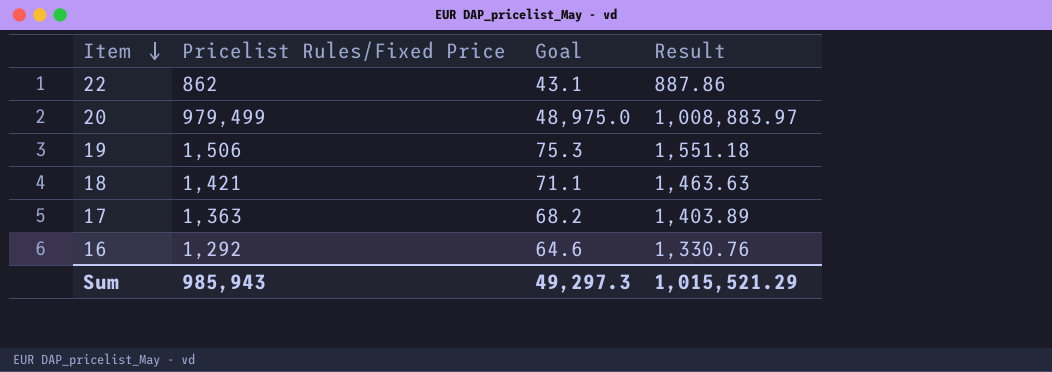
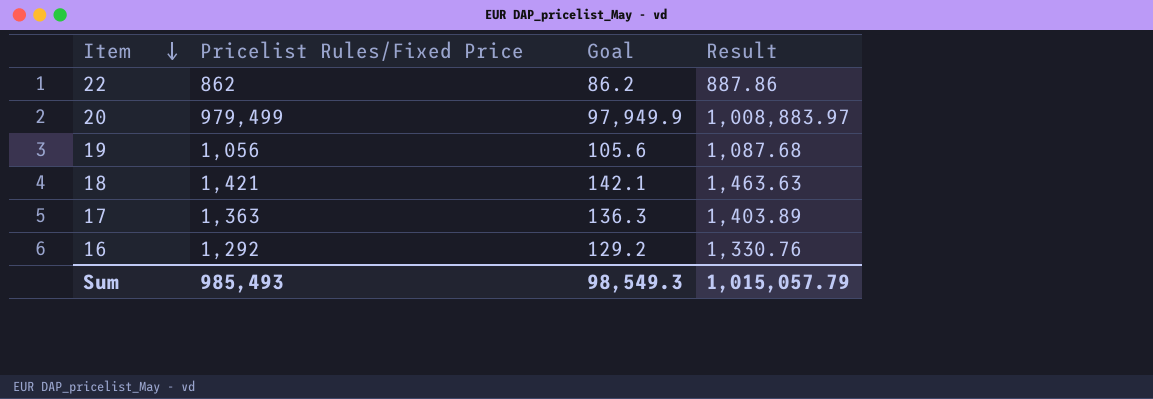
column Goal | formula: [Pricelist Rules/Fixed Price] * 0.05 -> [Pricelist Rules/Fixed Price] * 0.1
19 | Pricelist Rules/Fixed Price: 1,506 -> 1,056
19 | Result: 1,551.18 -> 1,087.68
Sum | Pricelist Rules/Fixed Price: 985,943 -> 985,493
Sum | Goal: 49,297.3 -> 98,549.3
Sum | Result: 1,015,521.29 -> 1,015,057.79

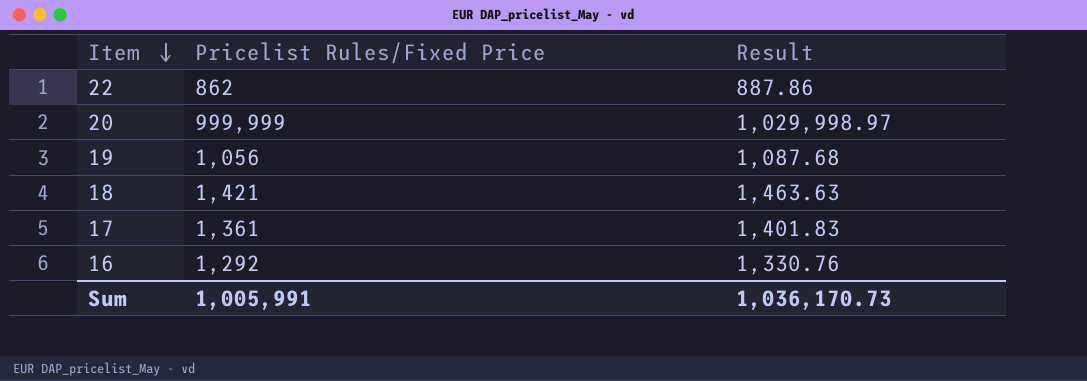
column Goal | formula: [Pricelist Rules/Fixed Price] * 0.1 -> none
20 | Pricelist Rules/Fixed Price: 979,499 -> 999,999
20 | Result: 1,008,883.97 -> 1,029,998.97
17 | Pricelist Rules/Fixed Price: 1,363 -> 1,361
17 | Result: 1,403.89 -> 1,401.83
Sum | Pricelist Rules/Fixed Price: 985,493 -> 1,005,991
Sum | Result: 1,015,057.79 -> 1,036,170.73

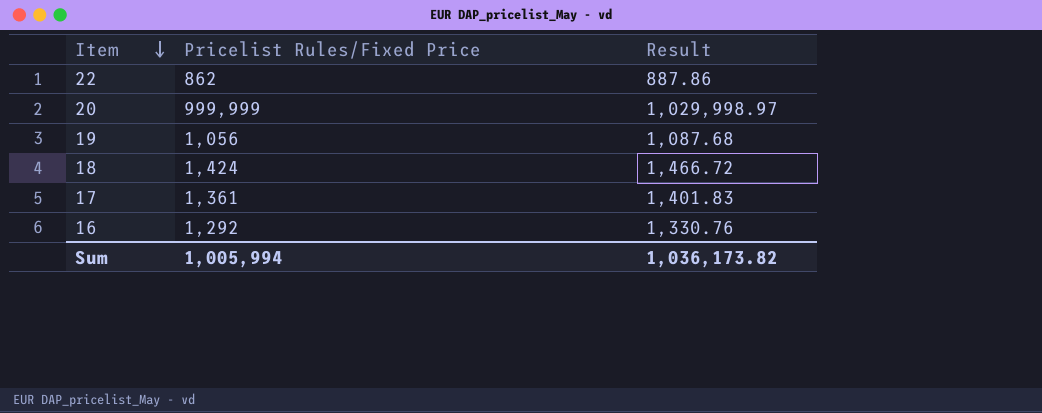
18 | Pricelist Rules/Fixed Price: 1,421 -> 1,424
18 | Result: 1,463.63 -> 1,466.72
Sum | Pricelist Rules/Fixed Price: 1,005,991 -> 1,005,994
Sum | Result: 1,036,170.73 -> 1,036,173.82

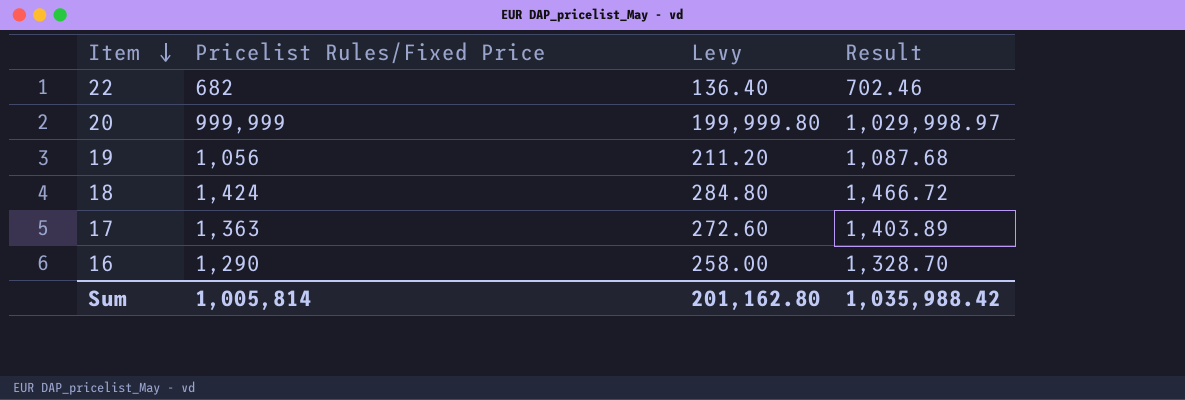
column Levy | formula: none -> [Pricelist Rules/Fixed Price] * 0.2
22 | Pricelist Rules/Fixed Price: 862 -> 682
22 | Result: 887.86 -> 702.46
17 | Pricelist Rules/Fixed Price: 1,361 -> 1,363
17 | Result: 1,401.83 -> 1,403.89
16 | Pricelist Rules/Fixed Price: 1,292 -> 1,290
16 | Result: 1,330.76 -> 1,328.70
Sum | Pricelist Rules/Fixed Price: 1,005,994 -> 1,005,814
Sum | Result: 1,036,173.82 -> 1,035,988.42

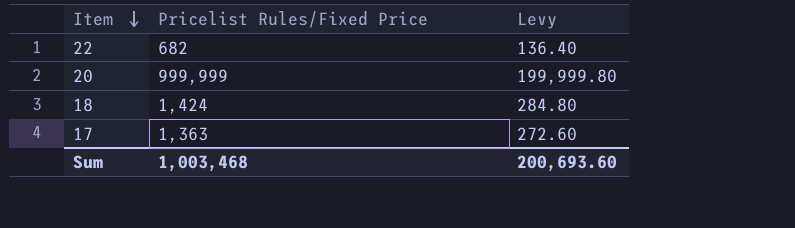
column Result | formula: [Pricelist Rules/Fixed Price] * 1.03 -> none
row 19: 1,056 | 211.20 | 1,087.68 -> none
row 16: 1,290 | 258.00 | 1,328.70 -> none
Sum | Pricelist Rules/Fixed Price: 1,005,814 -> 1,003,468
Sum | Levy: 201,162.80 -> 200,693.60

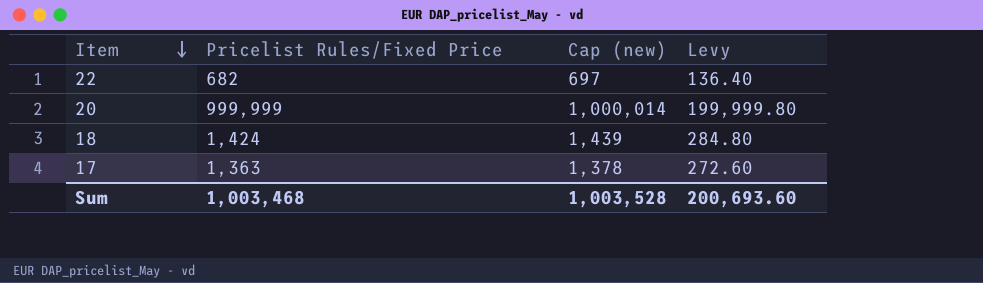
column Cap (new) | formula: none -> [Pricelist Rules/Fixed Price] + 15

